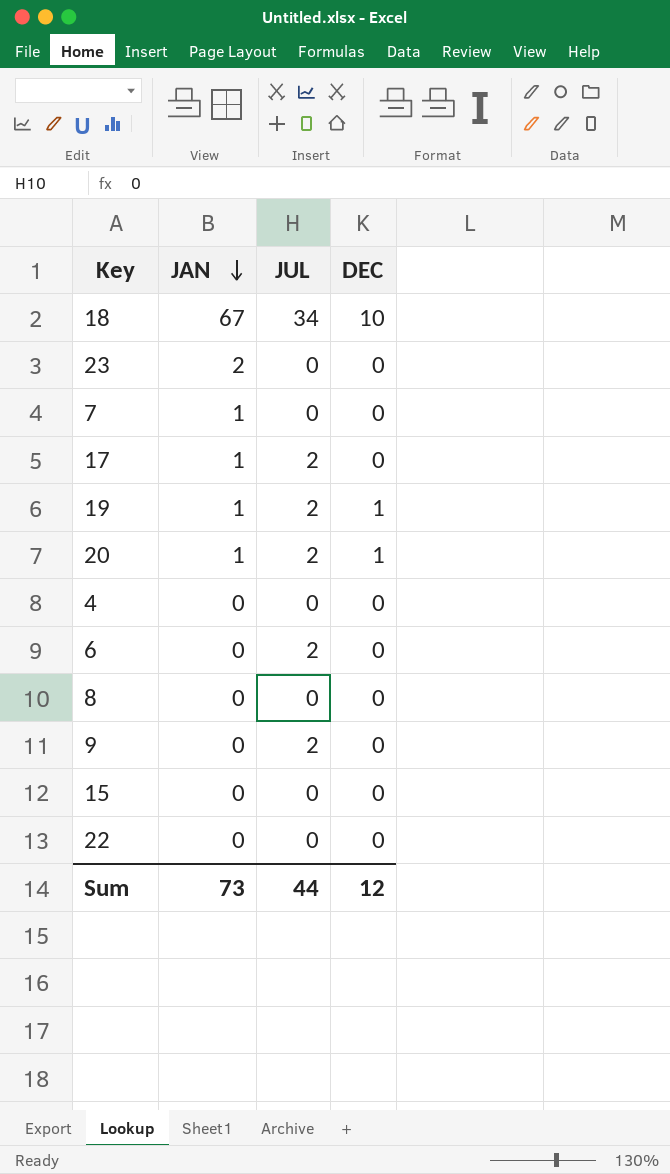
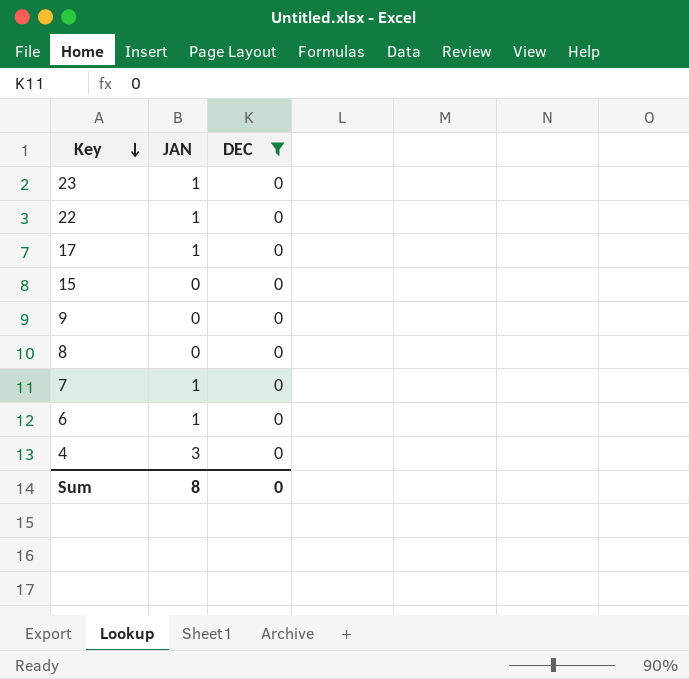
filter: none -> DEC = 0
row order: JAN descending -> Key descending
column JUL | position: 3 -> none
23 | JAN: 2 -> 1
22 | JAN: 0 -> 1
6 | JAN: 0 -> 1
4 | JAN: 0 -> 3
Sum | JAN: 73 -> 8
Sum | DEC: 12 -> 0

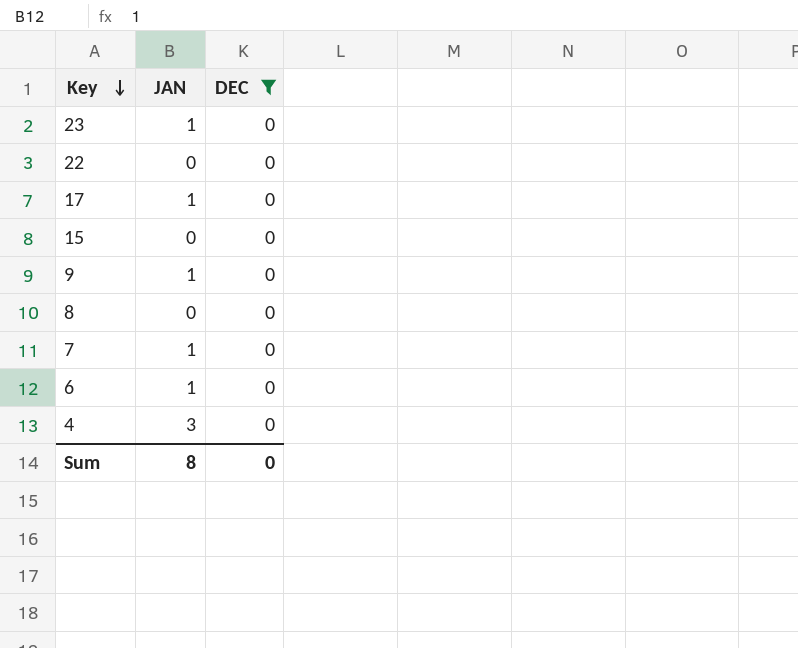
22 | JAN: 1 -> 0
9 | JAN: 0 -> 1

